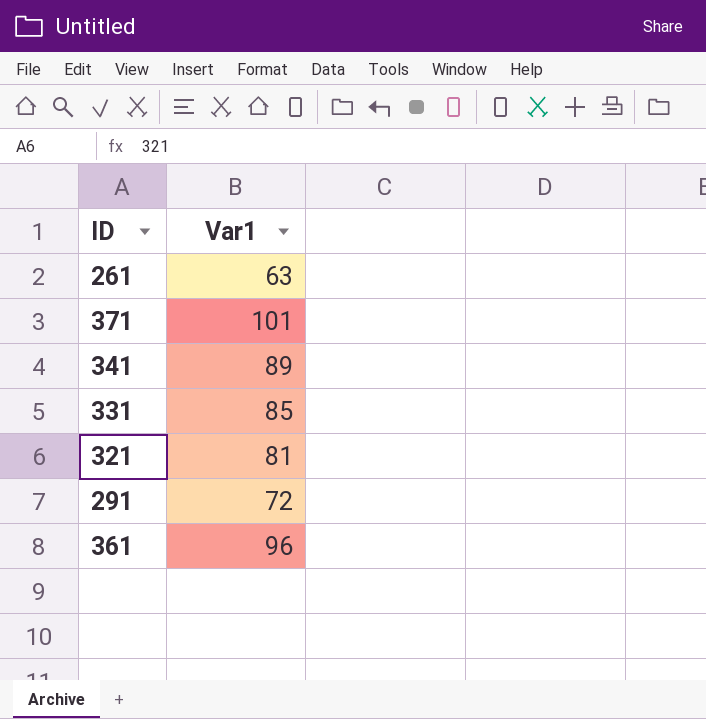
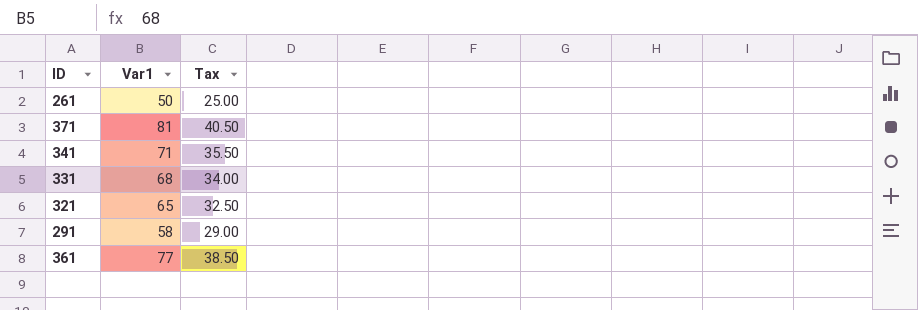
column Tax | formula: none -> [Var1] * 0.5
261 | Var1: 63 -> 50
371 | Var1: 101 -> 81
341 | Var1: 89 -> 71
331 | Var1: 85 -> 68
321 | Var1: 81 -> 65
291 | Var1: 72 -> 58
361 | Var1: 96 -> 77

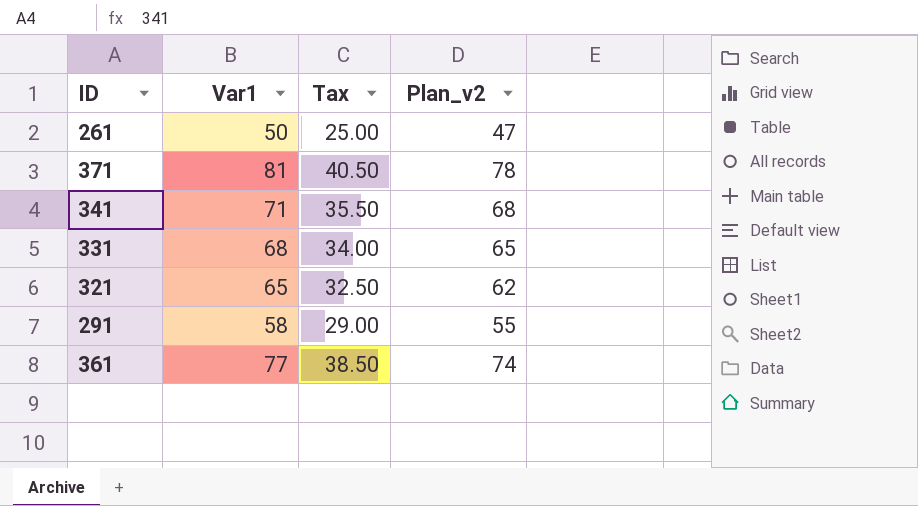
column Plan_v2 | formula: none -> [Var1] - 3

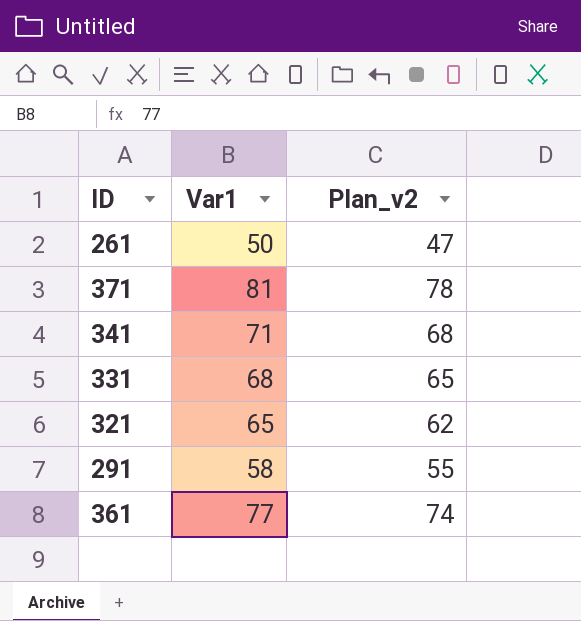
column Tax | formula: [Var1] * 0.5 -> none

